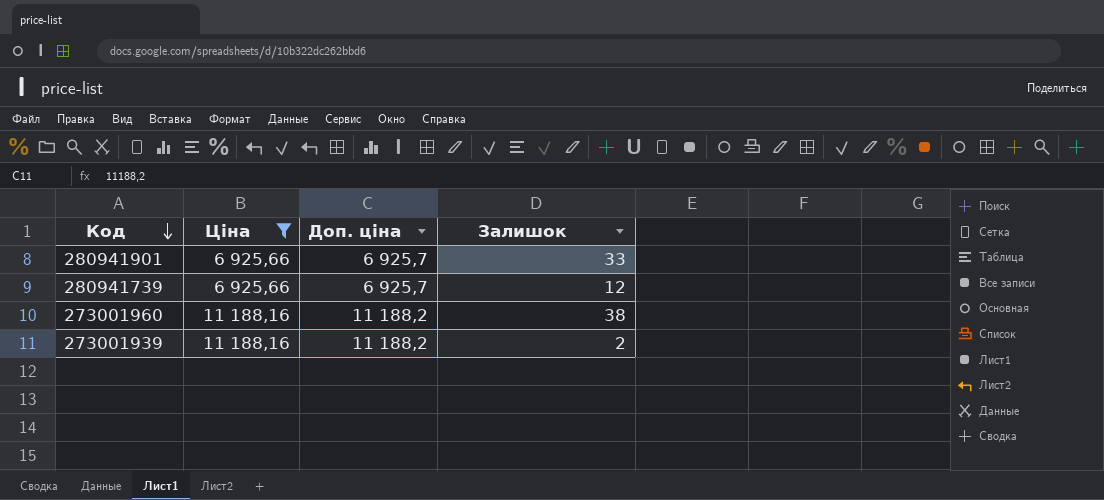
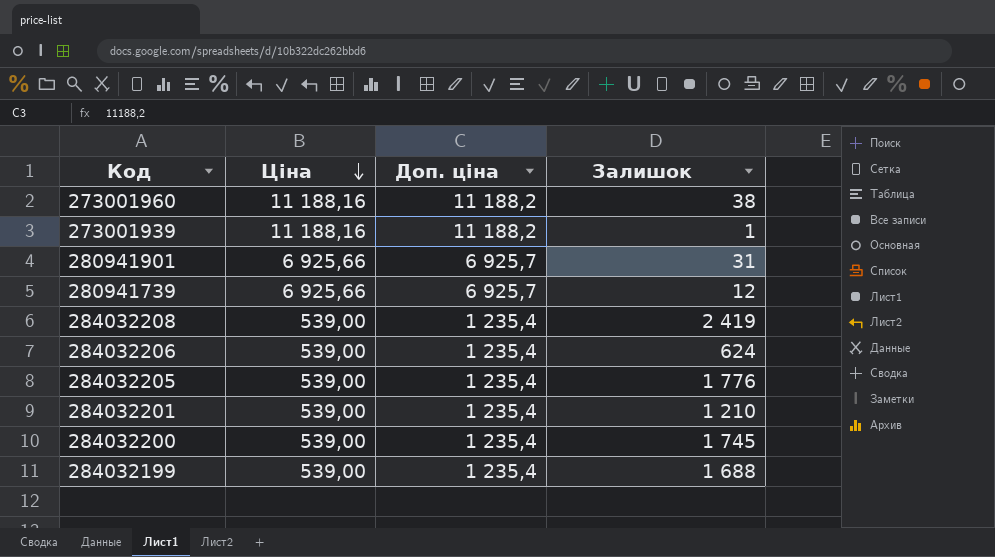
filter: Ціна != 539,00 -> none
row order: Код descending -> Ціна descending
273001939 | Залишок: 2 -> 1
280941901 | Залишок: 33 -> 31

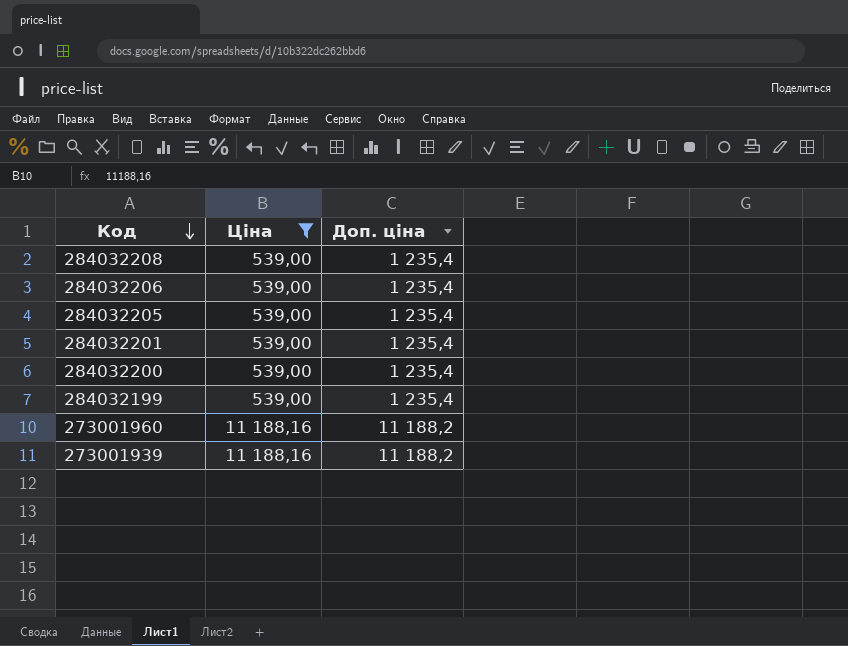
filter: none -> Ціна != 6 925,66
row order: Ціна descending -> Код descending
column Залишок | position: 4 -> none

